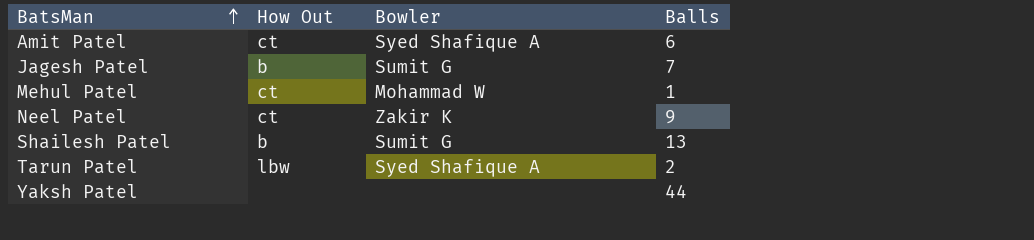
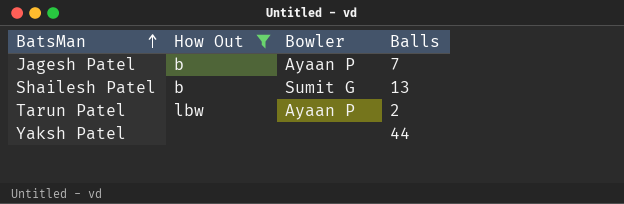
filter: none -> How Out != ct
Jagesh Patel | Bowler: Sumit G -> Ayaan P
Tarun Patel | Bowler: Syed Shafique A -> Ayaan P

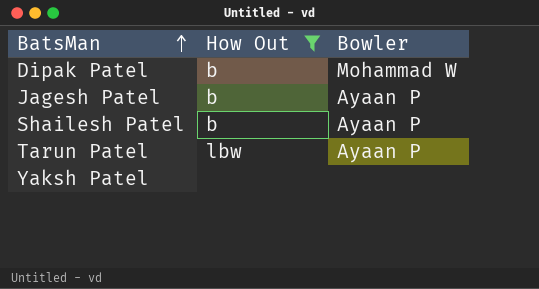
column Balls | position: 4 -> none
row Dipak Patel: none -> b | Mohammad W
Shailesh Patel | Bowler: Sumit G -> Ayaan P

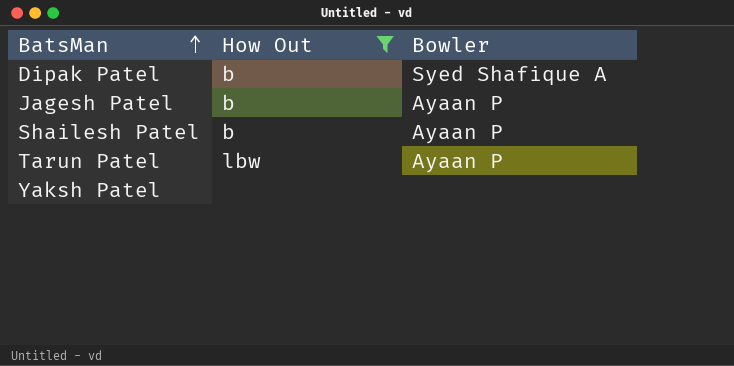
Dipak Patel | Bowler: Mohammad W -> Syed Shafique A

